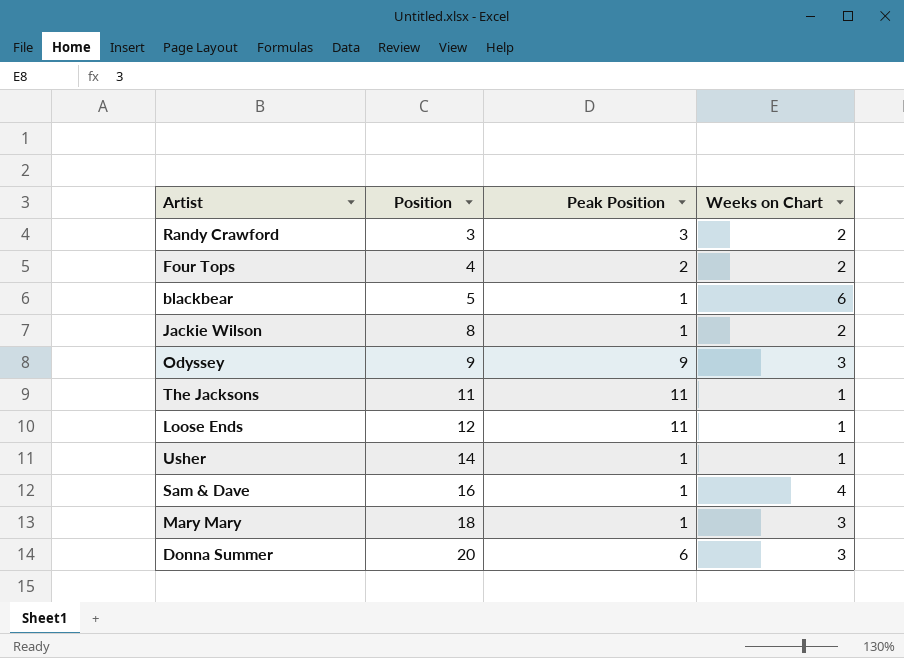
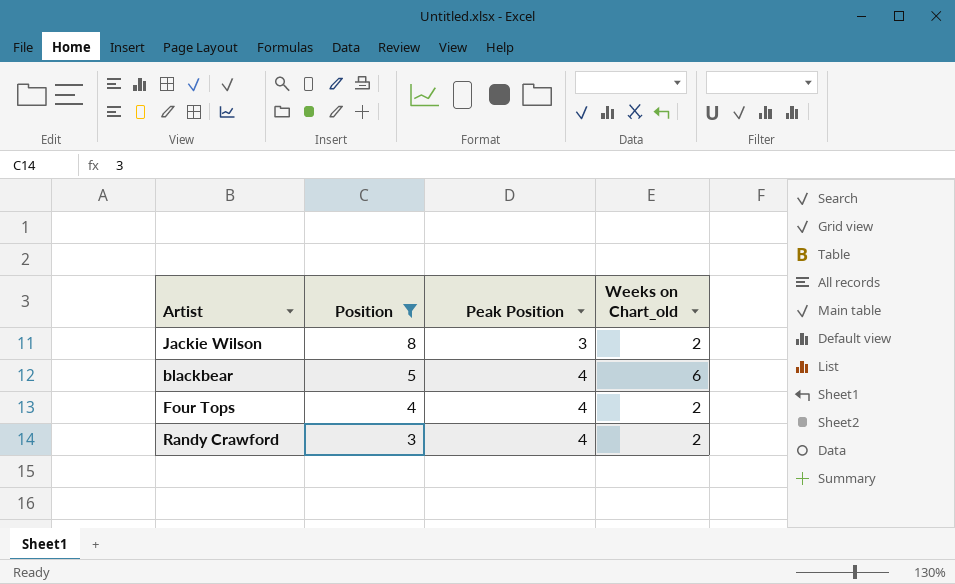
filter: none -> Position <= 8
row order: Position ascending -> Position descending
column name: Weeks on Chart -> Weeks on Chart_old
Jackie Wilson | Peak Position: 1 -> 3
blackbear | Peak Position: 1 -> 4
Four Tops | Peak Position: 2 -> 4
Randy Crawford | Peak Position: 3 -> 4

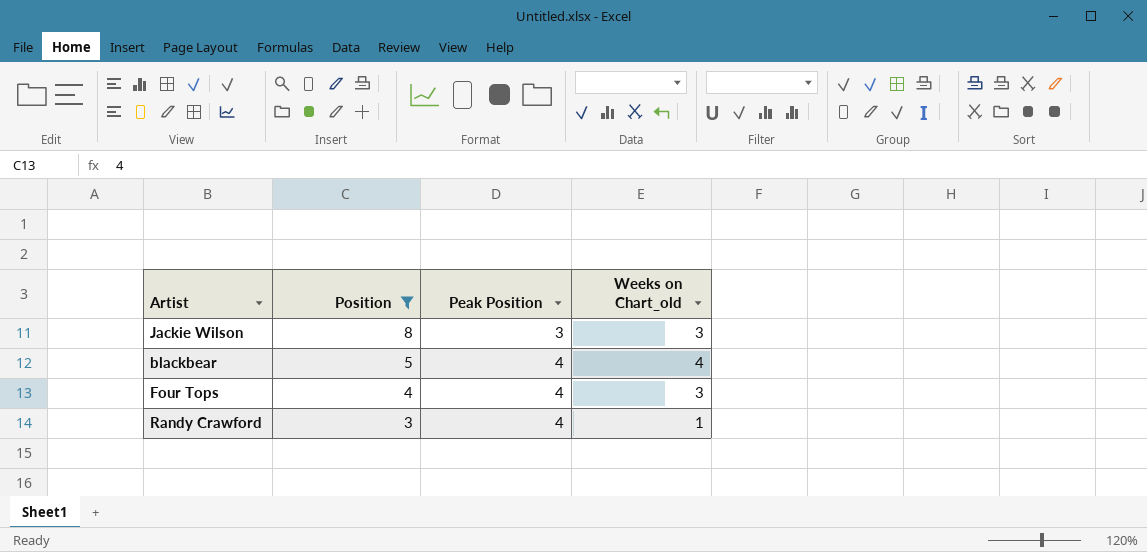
Jackie Wilson | Weeks on Chart_old: 2 -> 3
blackbear | Weeks on Chart_old: 6 -> 4
Four Tops | Weeks on Chart_old: 2 -> 3
Randy Crawford | Weeks on Chart_old: 2 -> 1

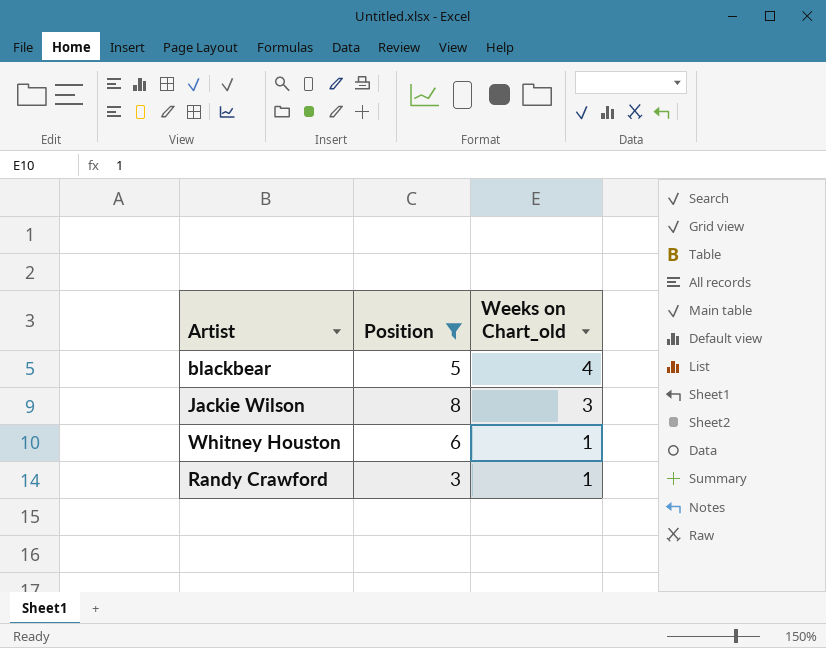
row order: Position descending -> Weeks on Chart_old descending
column Peak Position | position: 3 -> none
row Four Tops: 4 | 4 | 3 -> none
row Whitney Houston: none -> 6 | 1

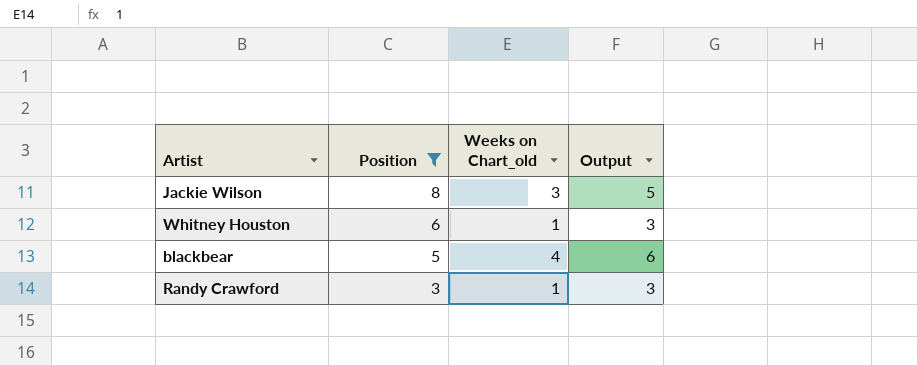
row order: Weeks on Chart_old descending -> Position descending
column Output | formula: none -> [Weeks on Chart_old] + 2

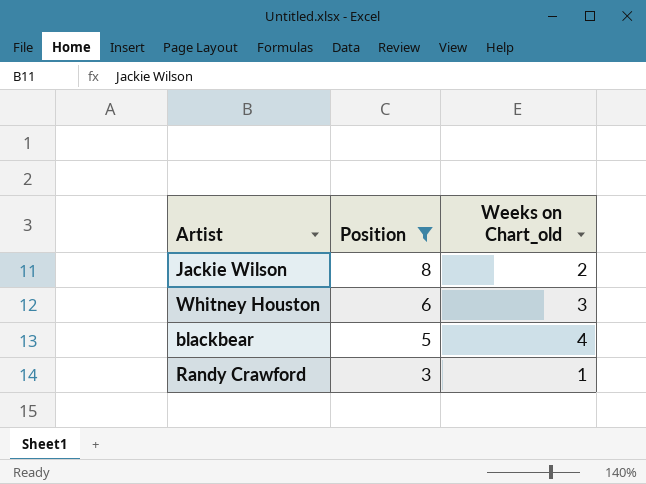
column Output | formula: [Weeks on Chart_old] + 2 -> none
Jackie Wilson | Weeks on Chart_old: 3 -> 2
Whitney Houston | Weeks on Chart_old: 1 -> 3

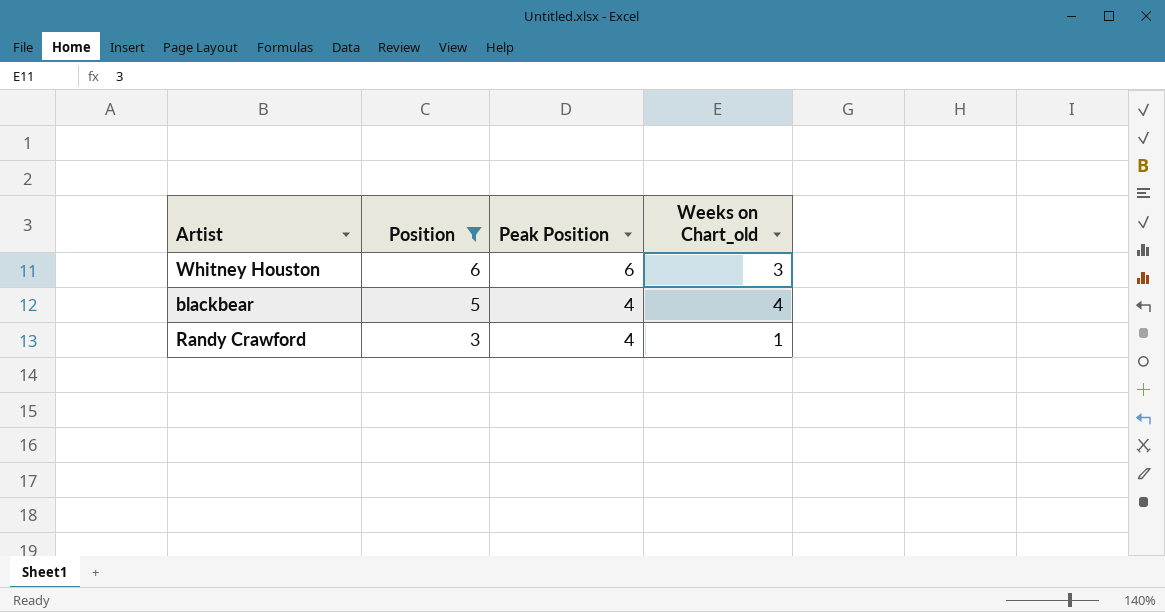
column Peak Position | position: none -> 3
row Jackie Wilson: 8 | 2 -> none

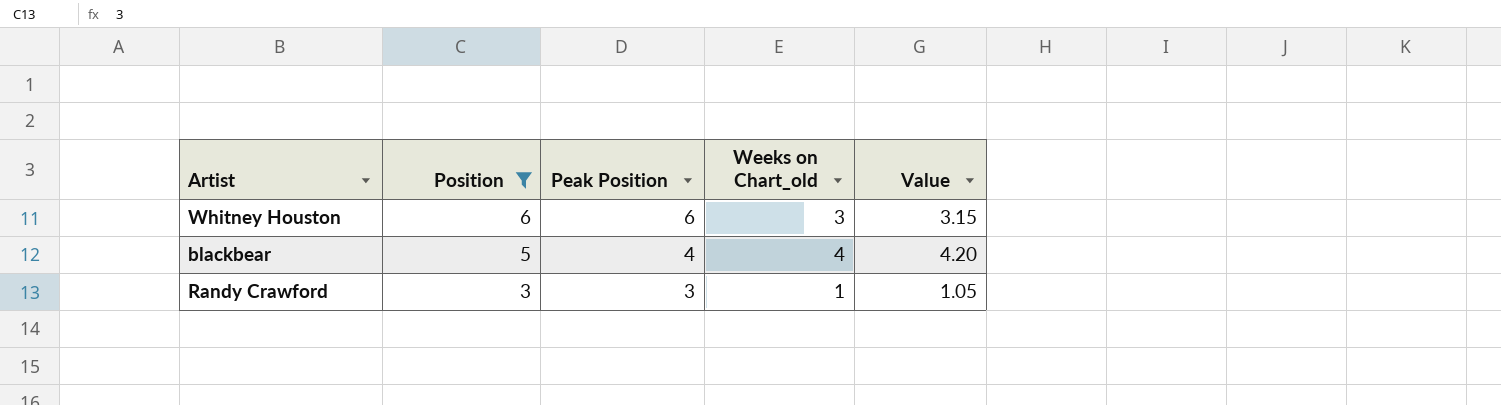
column Value | formula: none -> [Weeks on Chart_old] * 1.05
Randy Crawford | Peak Position: 4 -> 3

